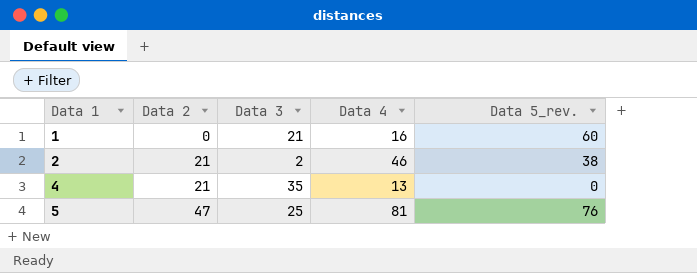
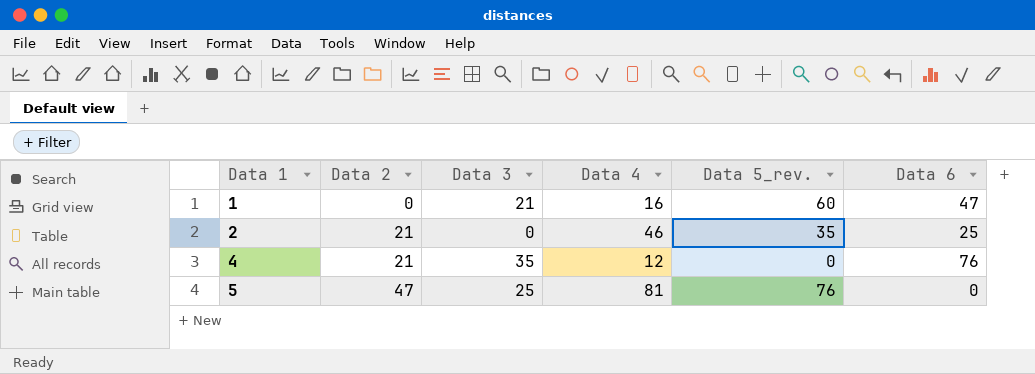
column Data 6 | position: none -> 6
2 | Data 3: 2 -> 0
2 | Data 5_rev.: 38 -> 35
4 | Data 4: 13 -> 12

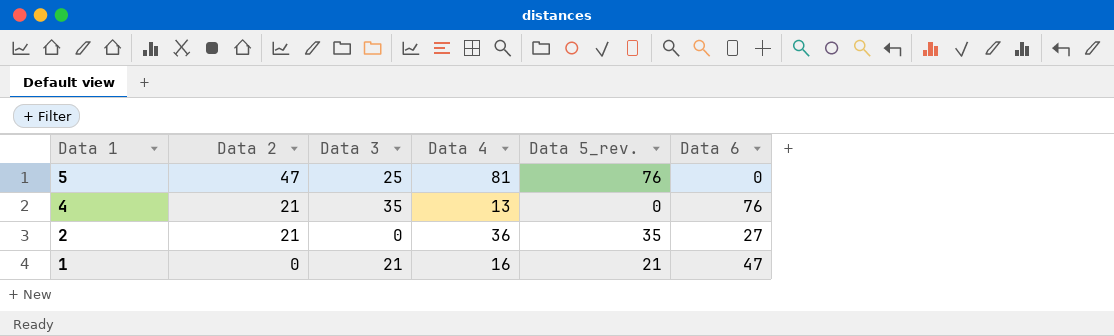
row order: Data 1 ascending -> Data 1 descending
4 | Data 4: 12 -> 13
2 | Data 4: 46 -> 36
2 | Data 6: 25 -> 27
1 | Data 5_rev.: 60 -> 21

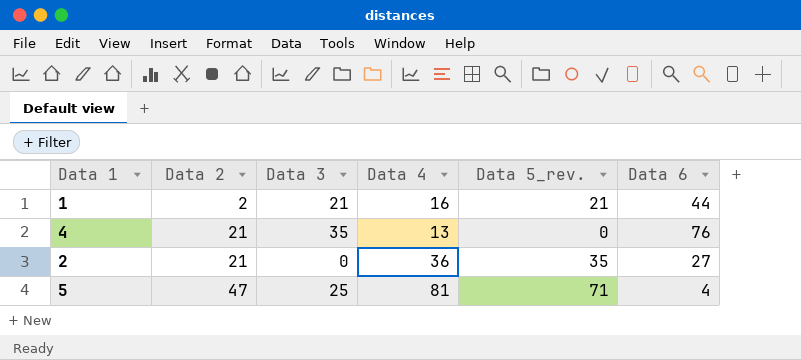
row order: Data 1 descending -> Data 2 ascending
1 | Data 2: 0 -> 2
1 | Data 6: 47 -> 44
5 | Data 5_rev.: 76 -> 71
5 | Data 6: 0 -> 4

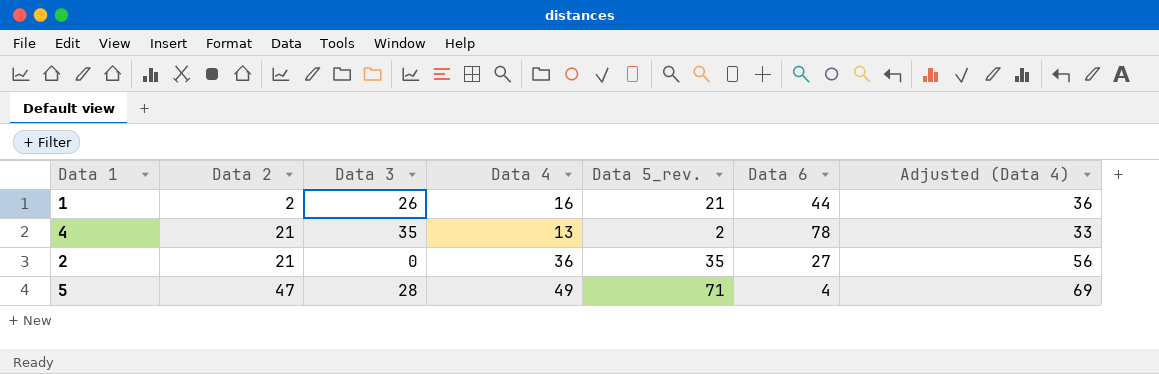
column Adjusted (Data 4) | formula: none -> [Data 4] + 20
1 | Data 3: 21 -> 26
4 | Data 5_rev.: 0 -> 2
4 | Data 6: 76 -> 78
5 | Data 3: 25 -> 28
5 | Data 4: 81 -> 49

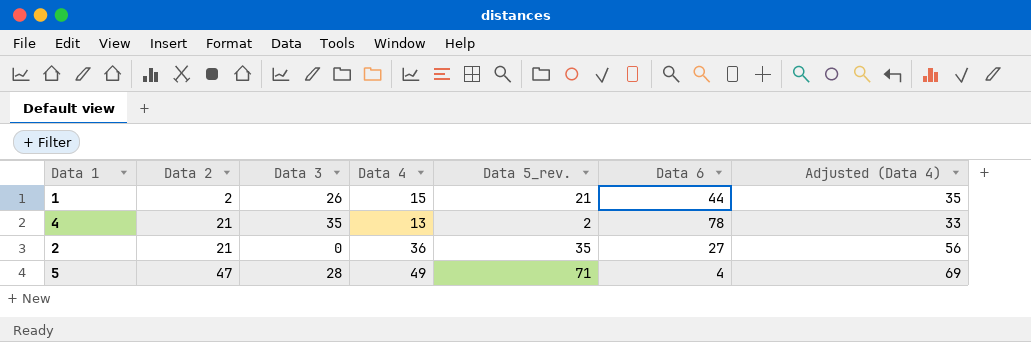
1 | Data 4: 16 -> 15
1 | Adjusted (Data 4): 36 -> 35

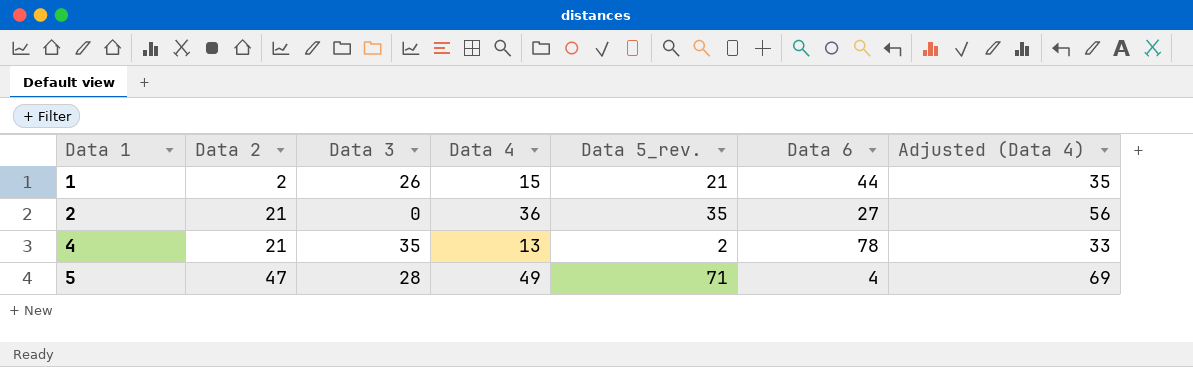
row order: Data 2 ascending -> Data 1 ascending

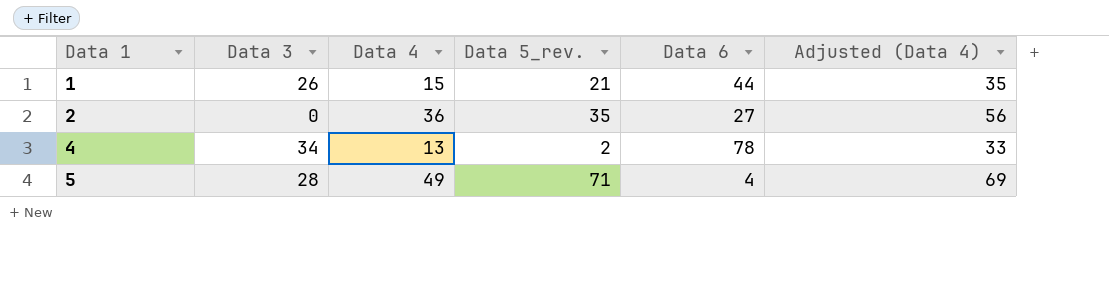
column Data 2 | position: 2 -> none
4 | Data 3: 35 -> 34

